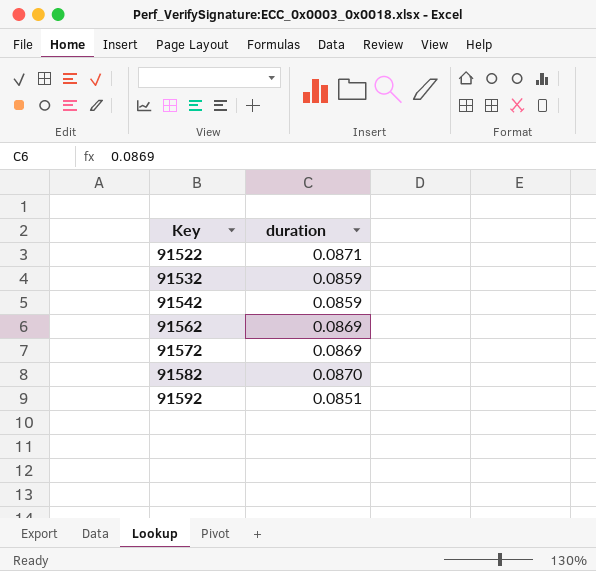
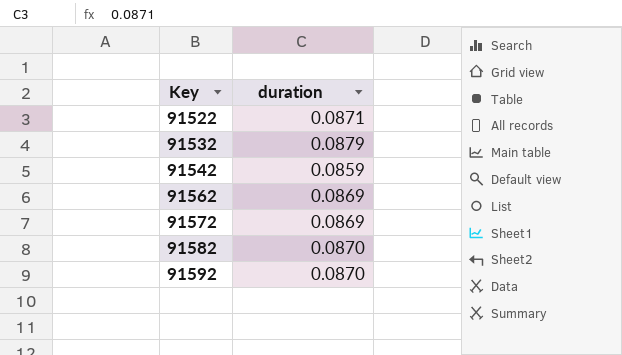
91532 | duration: 0.0859 -> 0.0879
91592 | duration: 0.0851 -> 0.0870

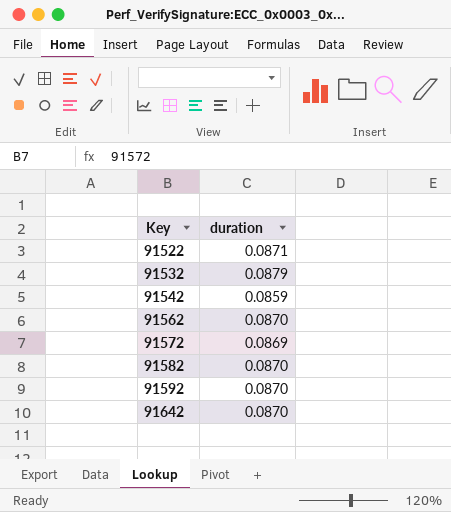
91562 | duration: 0.0869 -> 0.0870
row 91642: none -> 0.0870

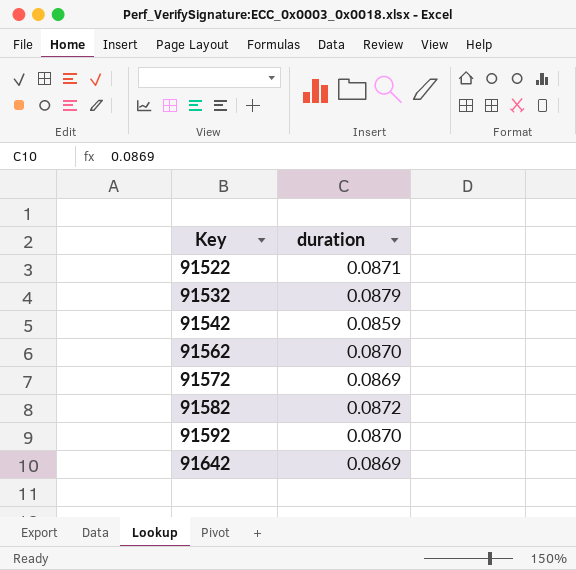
91582 | duration: 0.0870 -> 0.0872
91642 | duration: 0.0870 -> 0.0869

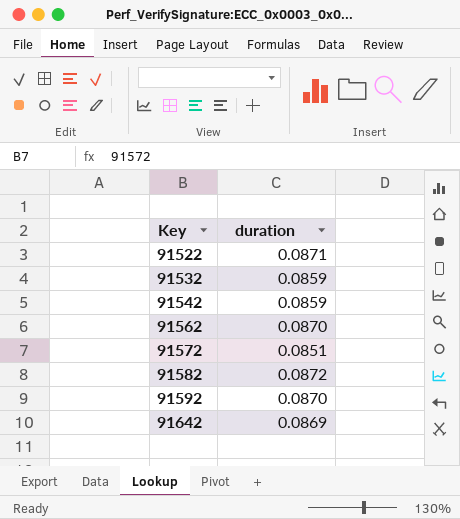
91532 | duration: 0.0879 -> 0.0859
91572 | duration: 0.0869 -> 0.0851

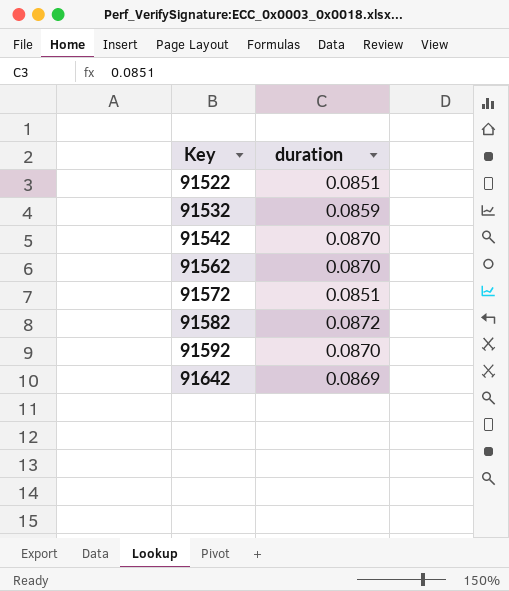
91522 | duration: 0.0871 -> 0.0851
91542 | duration: 0.0859 -> 0.0870

